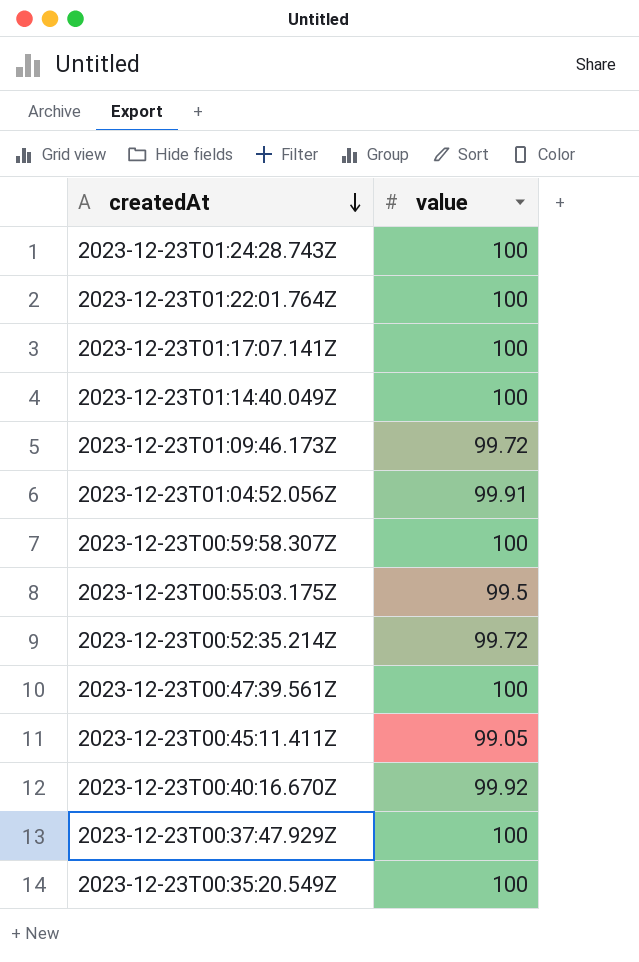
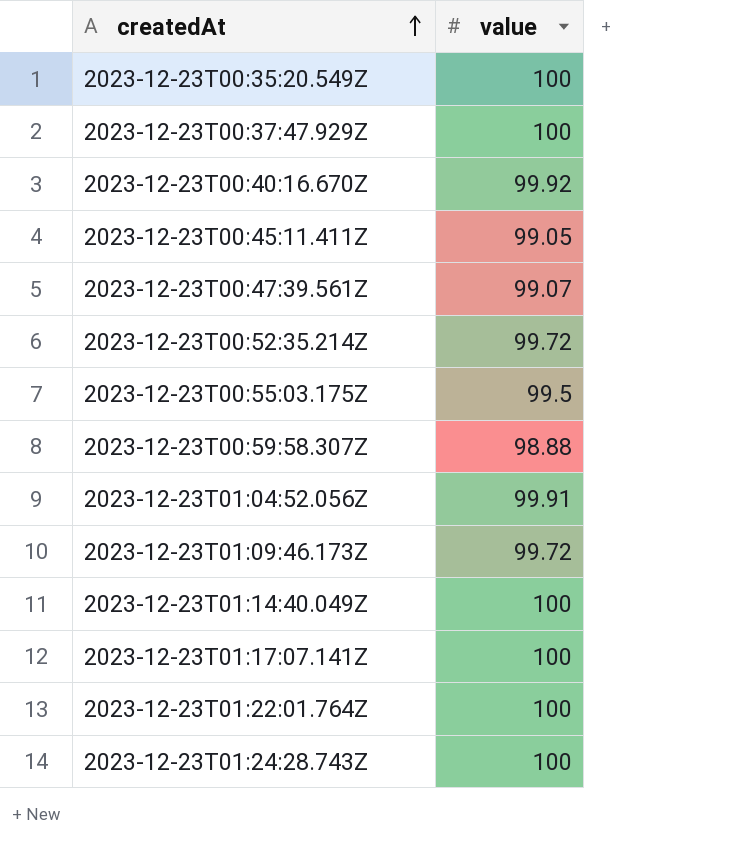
row order: createdAt descending -> createdAt ascending
2023-12-23T00:47:39.561Z | value: 100 -> 99.07
2023-12-23T00:59:58.307Z | value: 100 -> 98.88

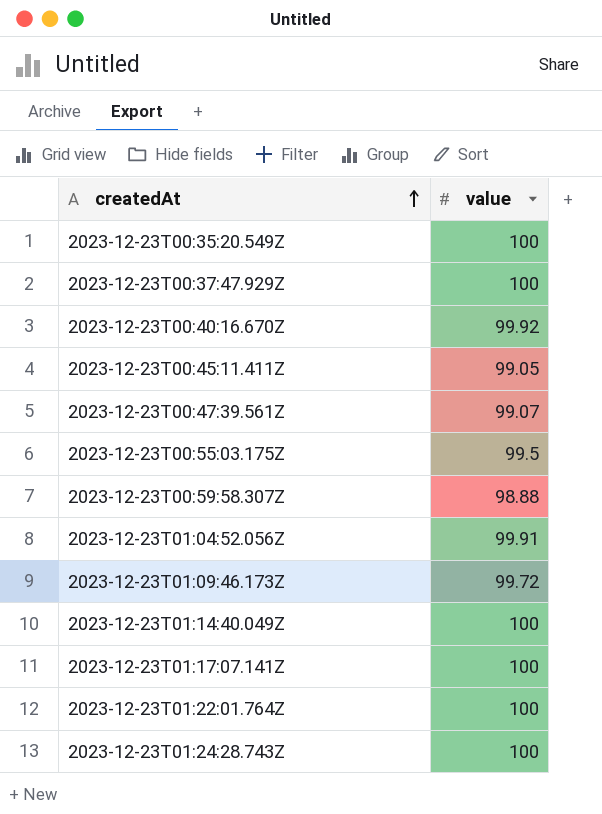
row 2023-12-23T00:52:35.214Z: 99.72 -> none

